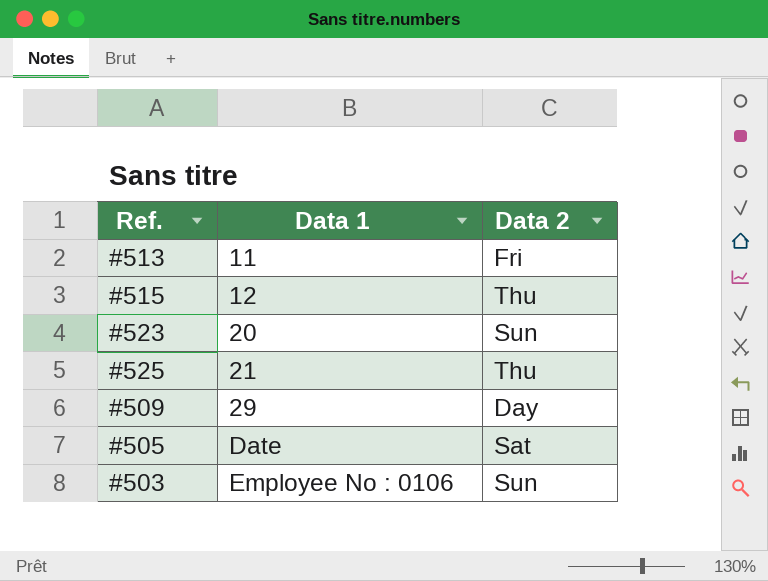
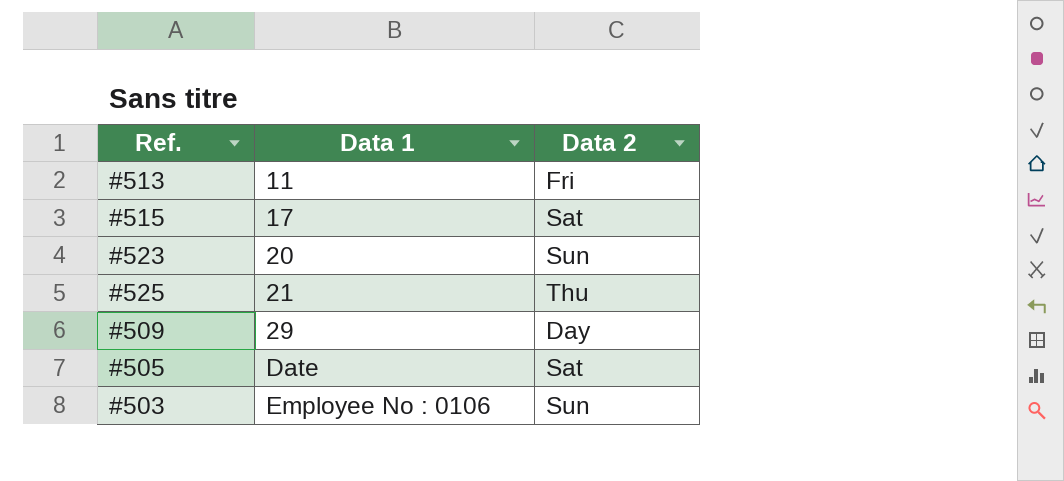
#515 | Data 1: 12 -> 17
#515 | Data 2: Thu -> Sat

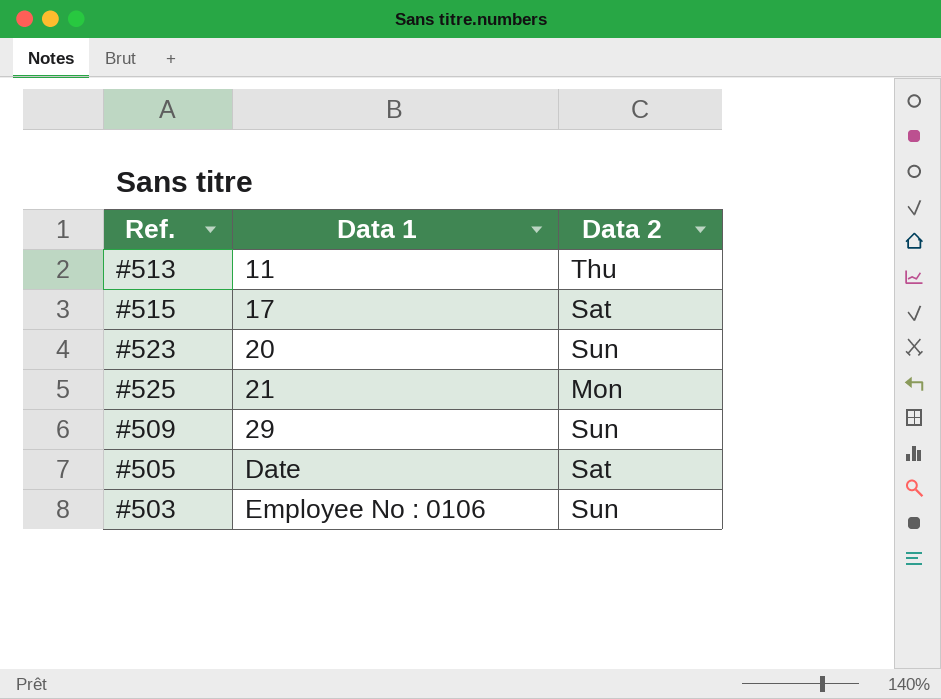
#513 | Data 2: Fri -> Thu
#525 | Data 2: Thu -> Mon
#509 | Data 2: Day -> Sun

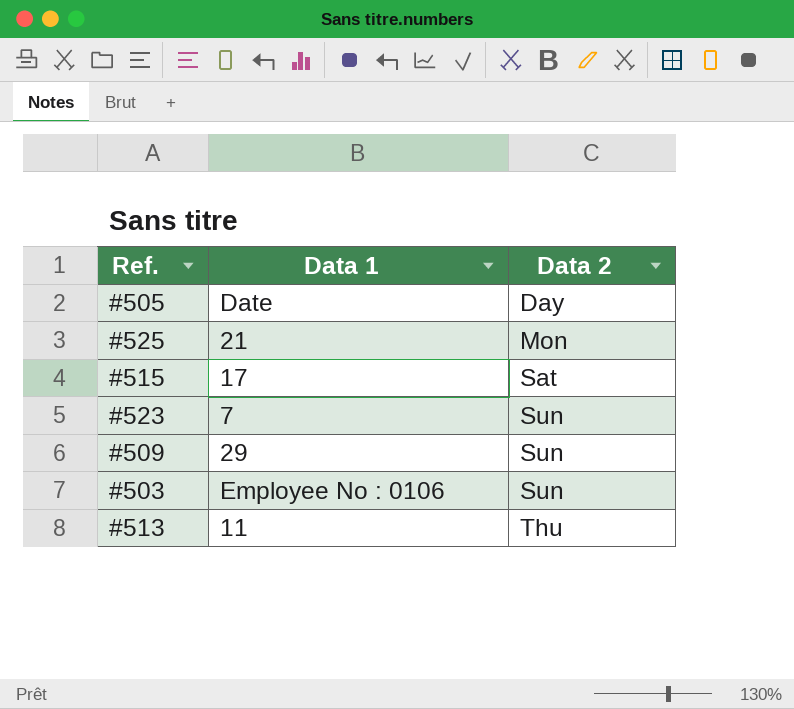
row order: Data 1 ascending -> Data 2 ascending
#505 | Data 2: Sat -> Day
#523 | Data 1: 20 -> 7

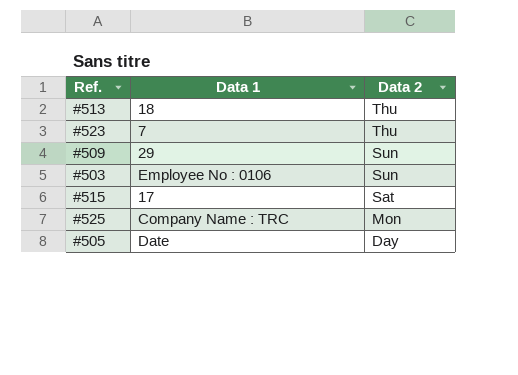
row order: Data 2 ascending -> Data 2 descending
#513 | Data 1: 11 -> 18
#523 | Data 2: Sun -> Thu
#525 | Data 1: 21 -> Company Name : TRC

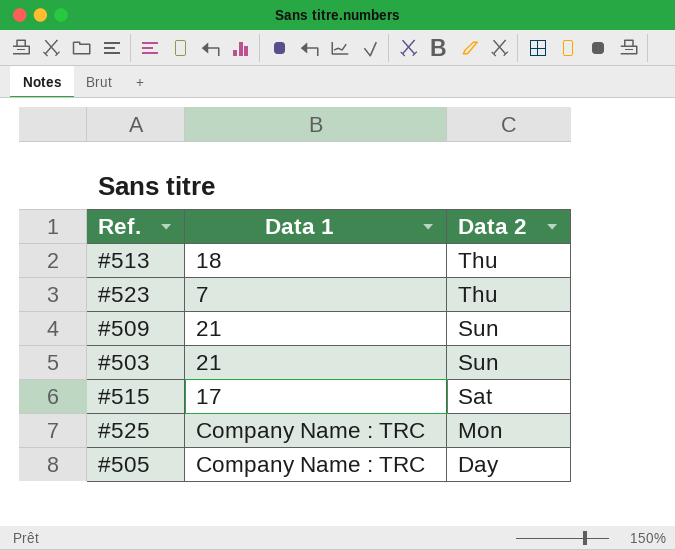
#509 | Data 1: 29 -> 21
#503 | Data 1: Employee No : 0106 -> 21
#505 | Data 1: Date -> Company Name : TRC

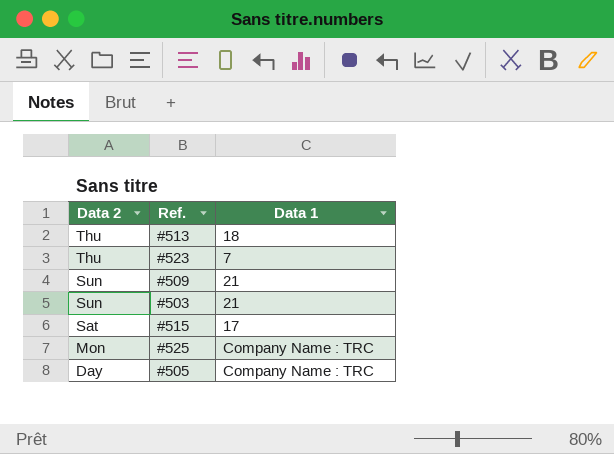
column Data 2 | position: 3 -> 1

